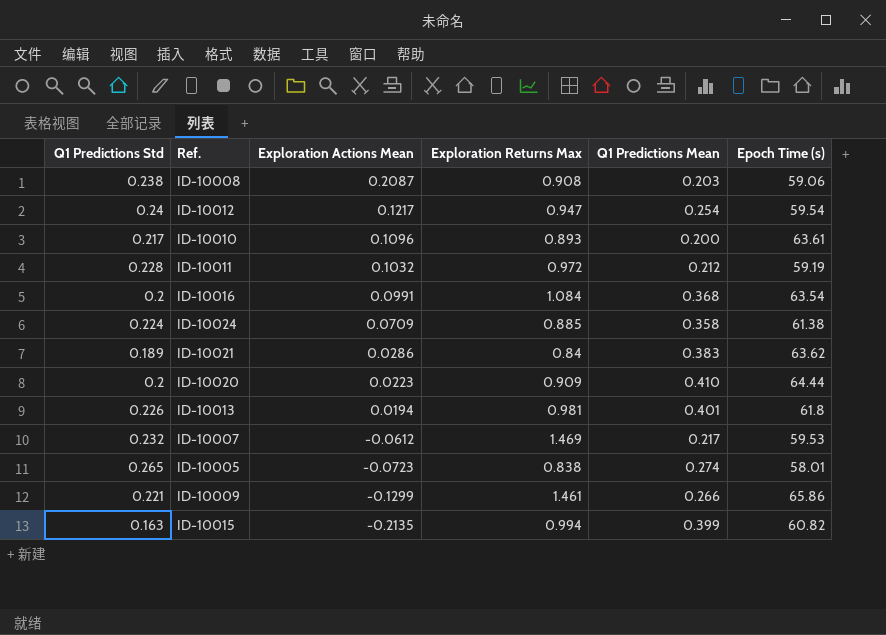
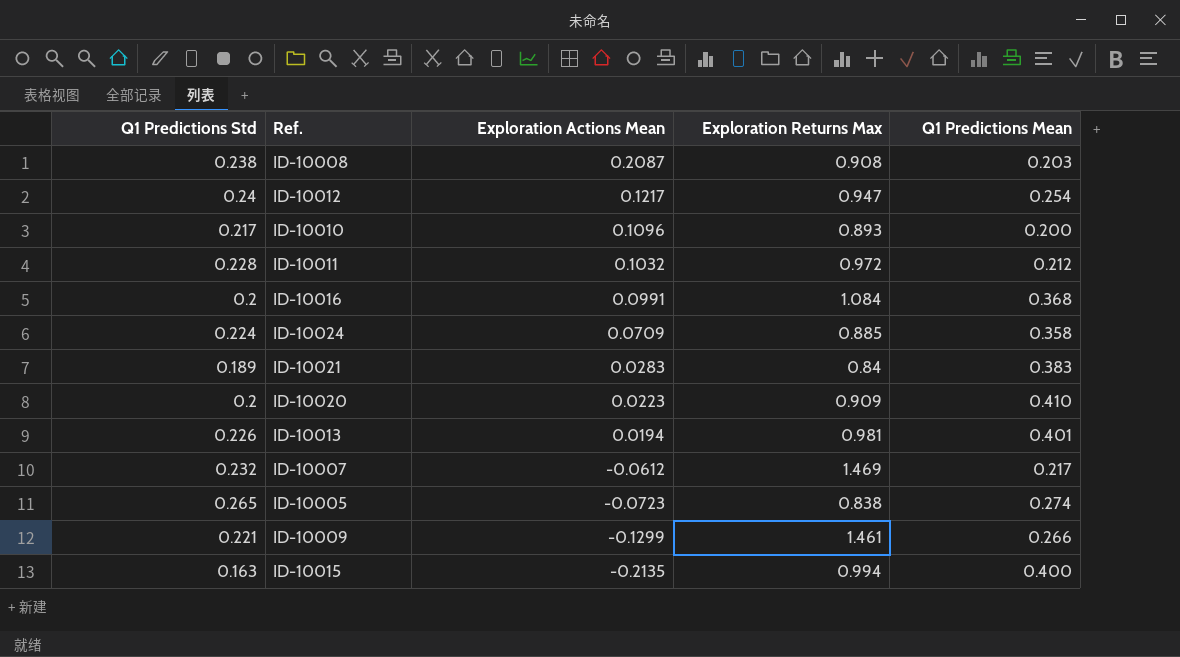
column Epoch Time (s) | position: 6 -> none
ID-10021 | Exploration Actions Mean: 0.0286 -> 0.0283
ID-10015 | Q1 Predictions Mean: 0.399 -> 0.400

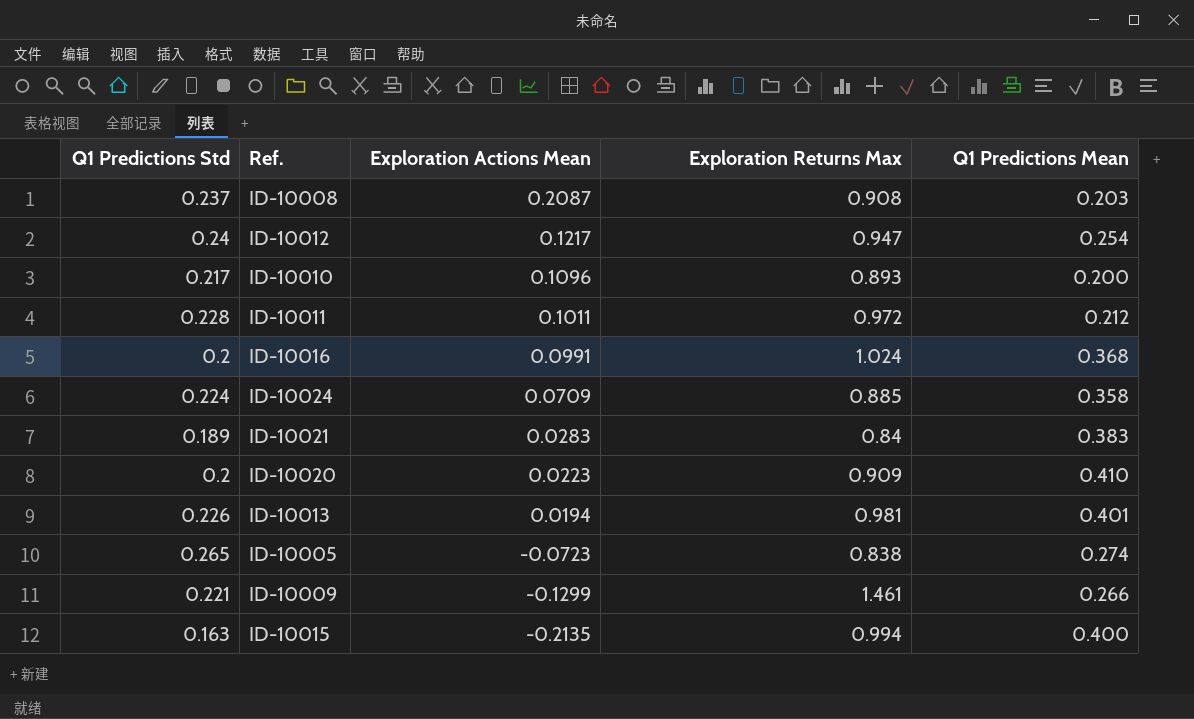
row ID-10007: 0.232 | -0.0612 | 1.469 | 0.217 -> none
ID-10008 | Q1 Predictions Std: 0.238 -> 0.237
ID-10011 | Exploration Actions Mean: 0.1032 -> 0.1011
ID-10016 | Exploration Returns Max: 1.084 -> 1.024

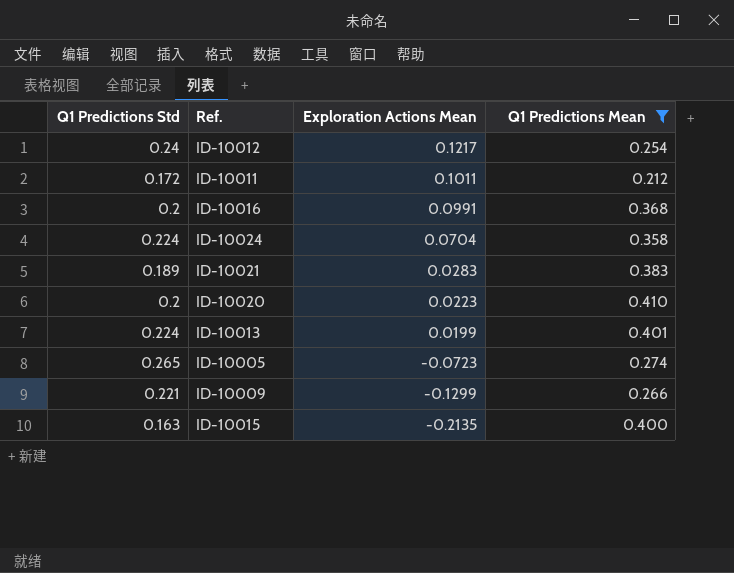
filter: none -> Q1 Predictions Mean >= 0.212
column Exploration Returns Max | position: 4 -> none
ID-10011 | Q1 Predictions Std: 0.228 -> 0.172
ID-10024 | Exploration Actions Mean: 0.0709 -> 0.0704
ID-10013 | Q1 Predictions Std: 0.226 -> 0.224
ID-10013 | Exploration Actions Mean: 0.0194 -> 0.0199

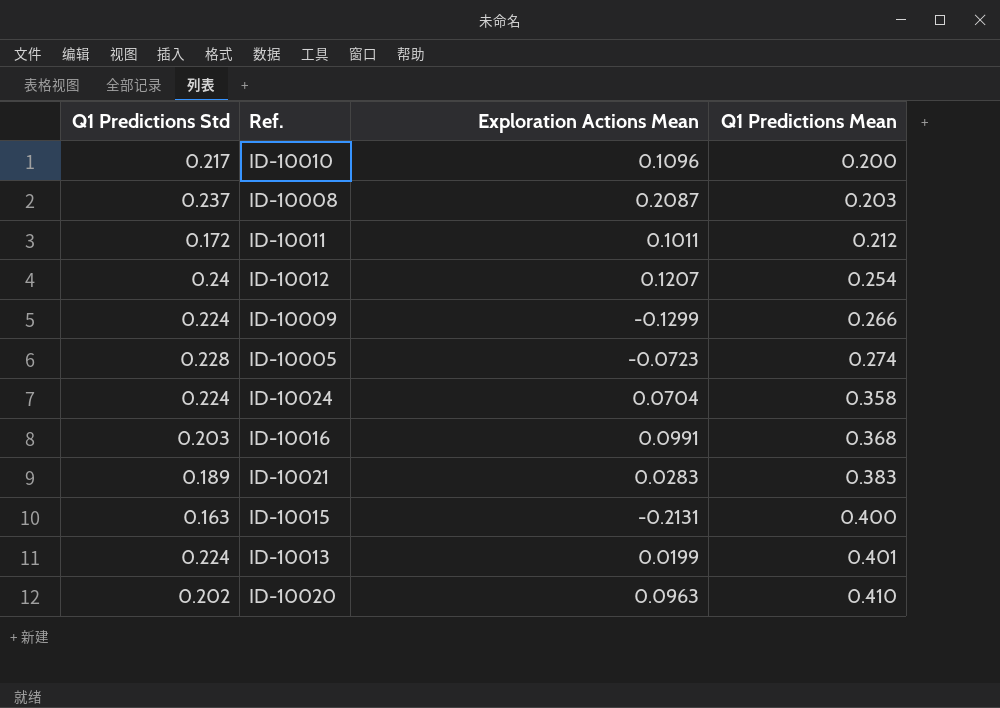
filter: Q1 Predictions Mean >= 0.212 -> none
row order: Exploration Actions Mean descending -> Q1 Predictions Mean ascending
ID-10012 | Exploration Actions Mean: 0.1217 -> 0.1207
ID-10009 | Q1 Predictions Std: 0.221 -> 0.224
ID-10005 | Q1 Predictions Std: 0.265 -> 0.228
ID-10016 | Q1 Predictions Std: 0.2 -> 0.203
ID-10015 | Exploration Actions Mean: -0.2135 -> -0.2131
ID-10020 | Q1 Predictions Std: 0.2 -> 0.202
ID-10020 | Exploration Actions Mean: 0.0223 -> 0.0963

